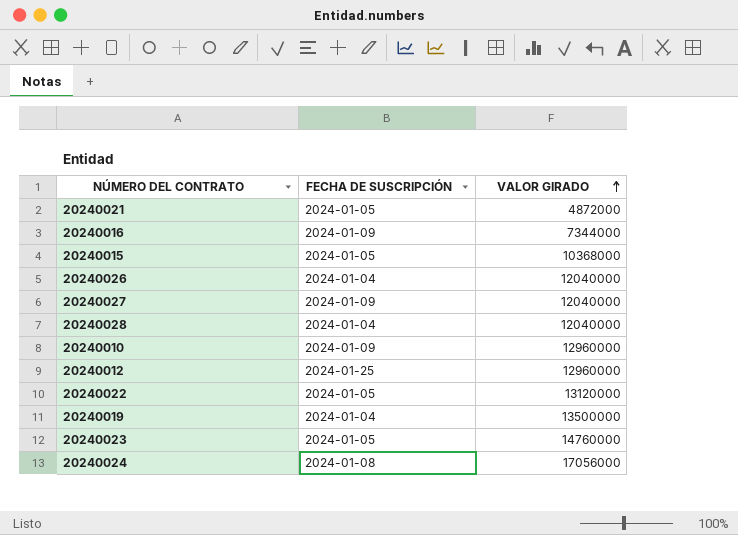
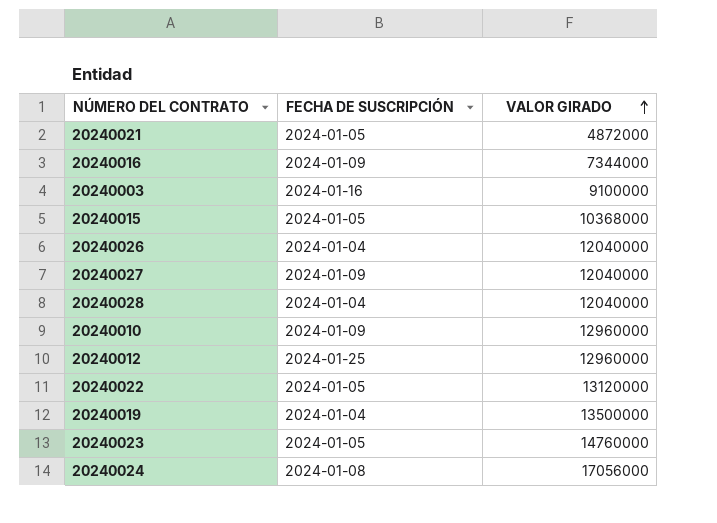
row 20240003: none -> 2024-01-16 | 9100000

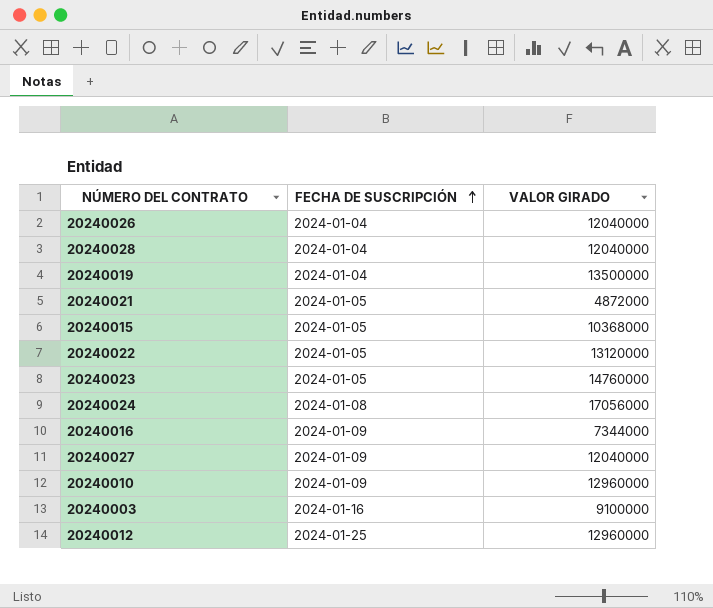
row order: VALOR GIRADO ascending -> FECHA DE SUSCRIPCIÓN ascending

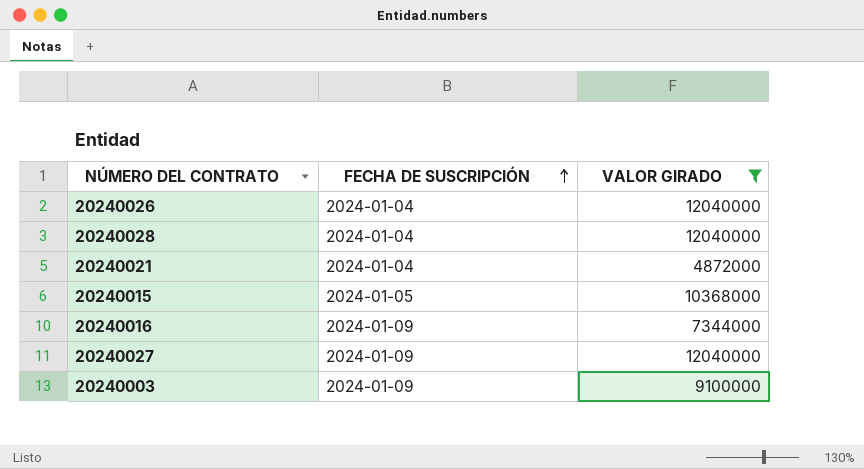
filter: none -> VALOR GIRADO <= 12040000
20240021 | FECHA DE SUSCRIPCIÓN: 2024-01-05 -> 2024-01-04
20240003 | FECHA DE SUSCRIPCIÓN: 2024-01-16 -> 2024-01-09

